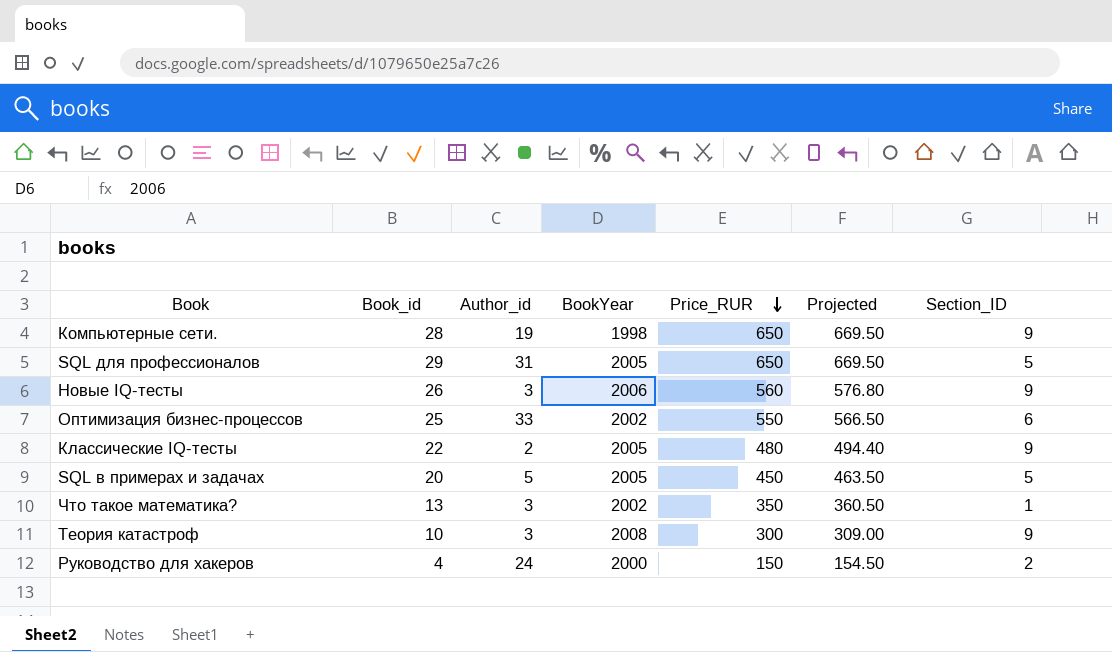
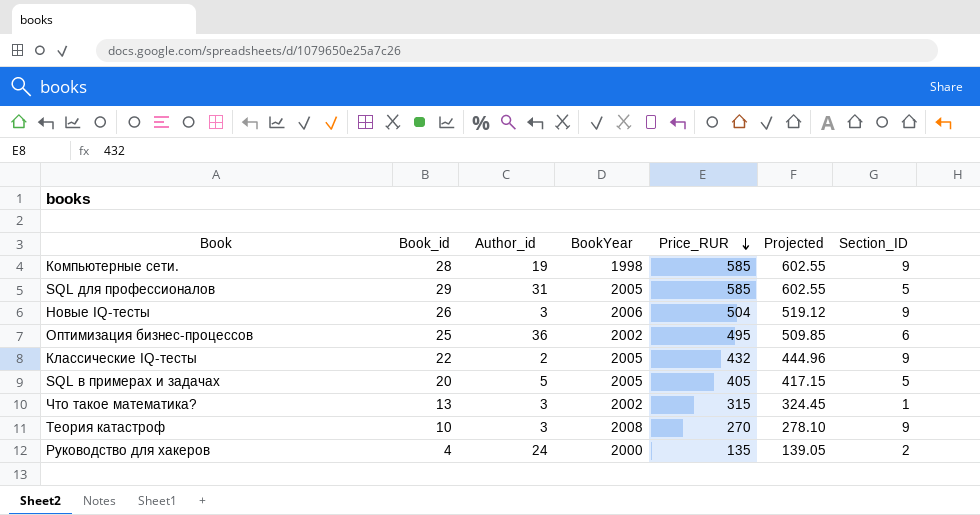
Компьютерные сети. | Price_RUR: 650 -> 585
Компьютерные сети. | Projected: 669.50 -> 602.55
SQL для профессионалов | Price_RUR: 650 -> 585
SQL для профессионалов | Projected: 669.50 -> 602.55
Новые IQ-тесты | Price_RUR: 560 -> 504
Новые IQ-тесты | Projected: 576.80 -> 519.12
Оптимизация бизнес-процессов | Author_id: 33 -> 36
Оптимизация бизнес-процессов | Price_RUR: 550 -> 495
Оптимизация бизнес-процессов | Projected: 566.50 -> 509.85
Классические IQ-тесты | Price_RUR: 480 -> 432
Классические IQ-тесты | Projected: 494.40 -> 444.96
SQL в примерах и задачах | Price_RUR: 450 -> 405
SQL в примерах и задачах | Projected: 463.50 -> 417.15
Что такое математика? | Price_RUR: 350 -> 315
Что такое математика? | Projected: 360.50 -> 324.45
Теория катастроф | Price_RUR: 300 -> 270
Теория катастроф | Projected: 309.00 -> 278.10
Руководство для хакеров | Price_RUR: 150 -> 135
Руководство для хакеров | Projected: 154.50 -> 139.05

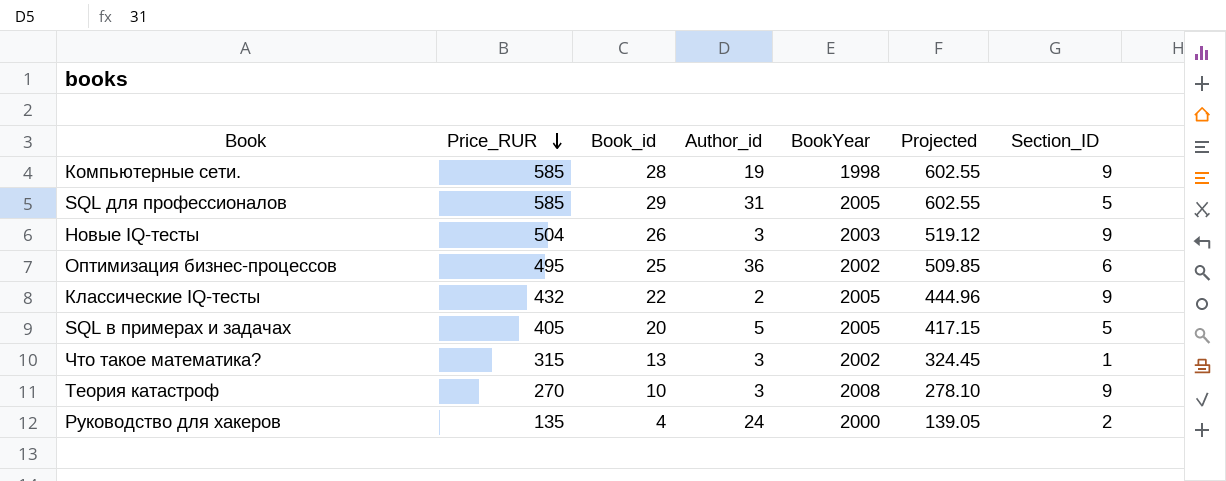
column Price_RUR | position: 5 -> 2
Новые IQ-тесты | BookYear: 2006 -> 2003

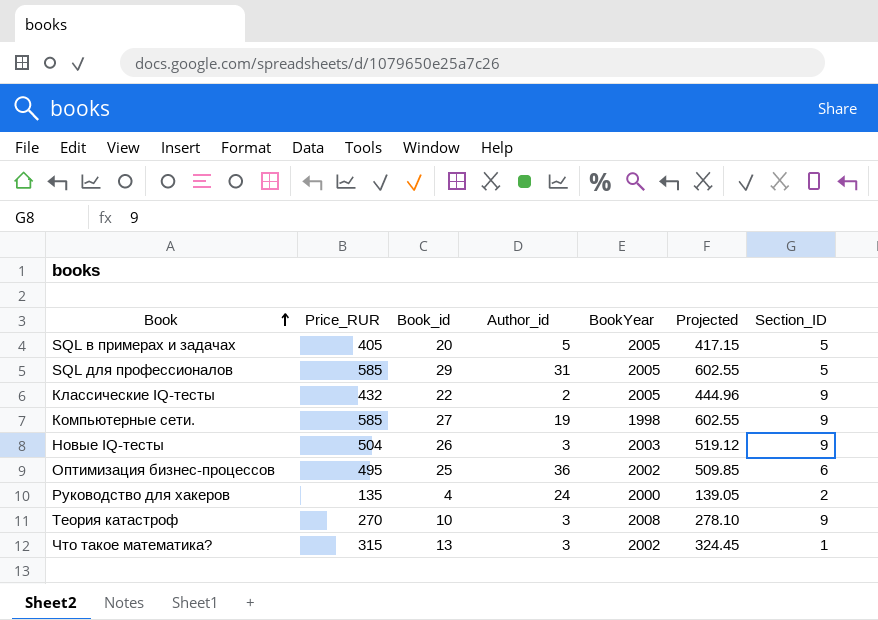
row order: Price_RUR descending -> Book ascending
Компьютерные сети. | Book_id: 28 -> 27

